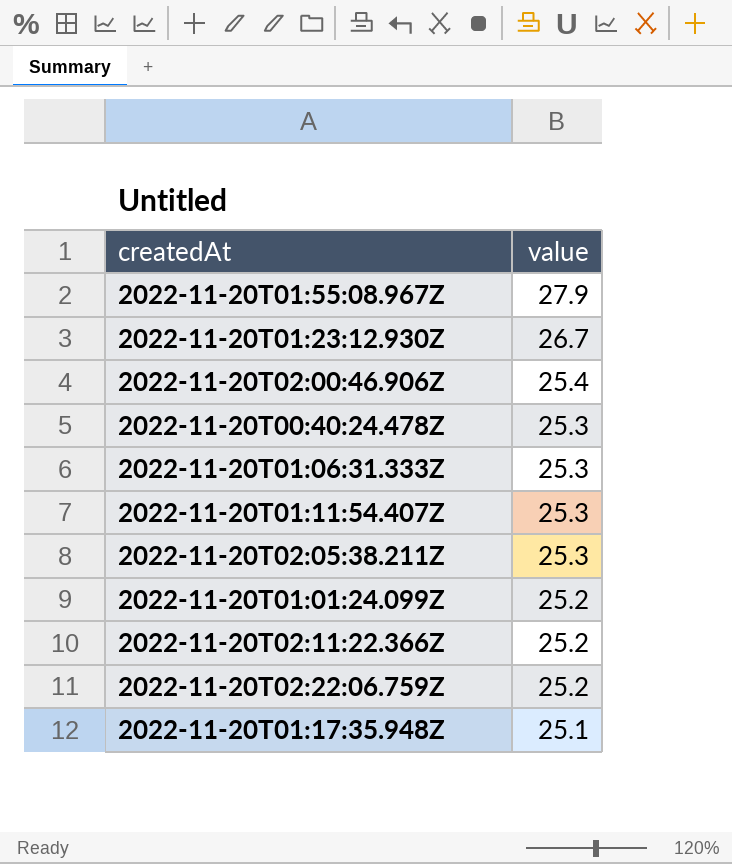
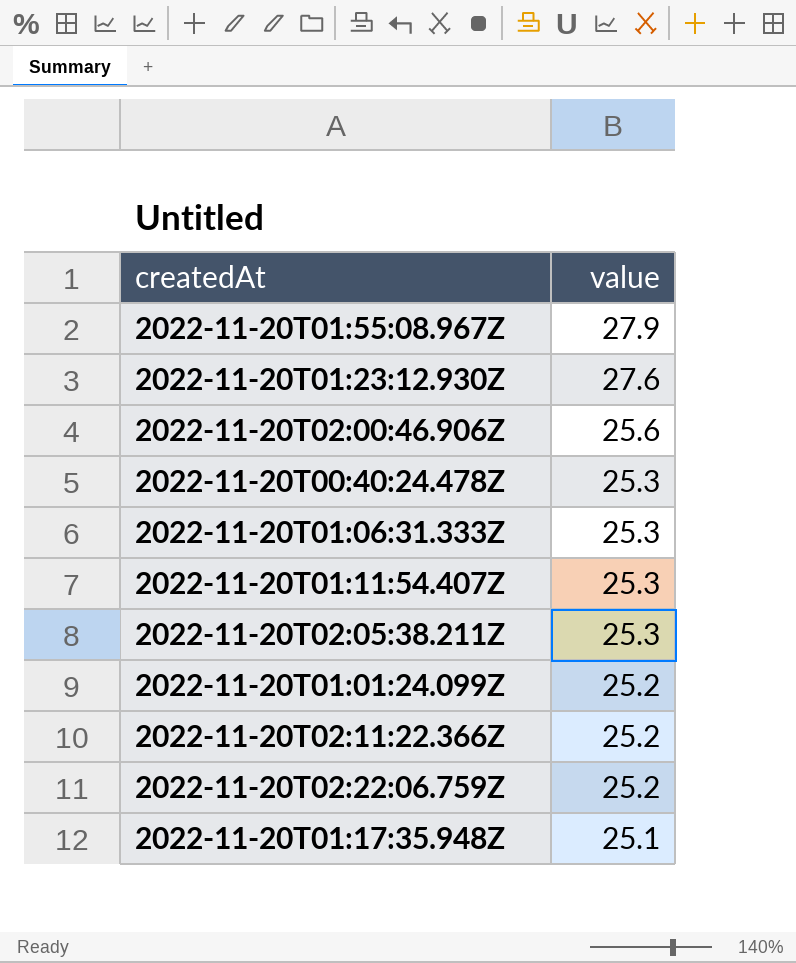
2022-11-20T01:23:12.930Z | value: 26.7 -> 27.6
2022-11-20T02:00:46.906Z | value: 25.4 -> 25.6

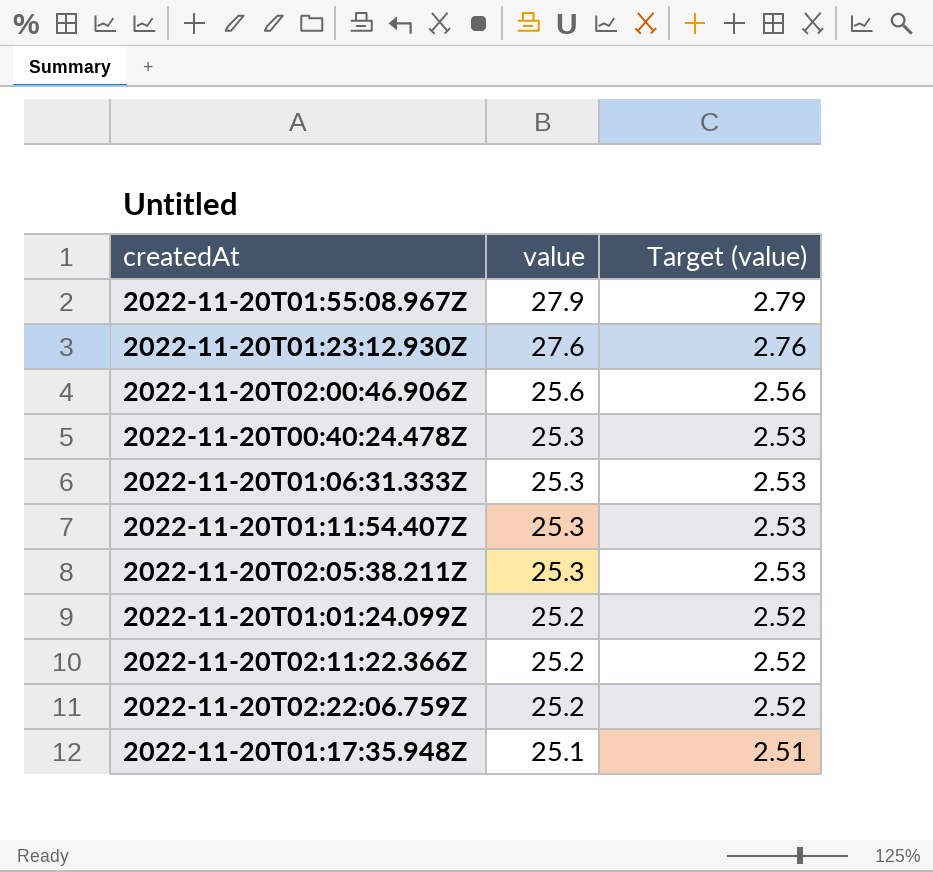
column Target (value) | formula: none -> [value] * 0.1

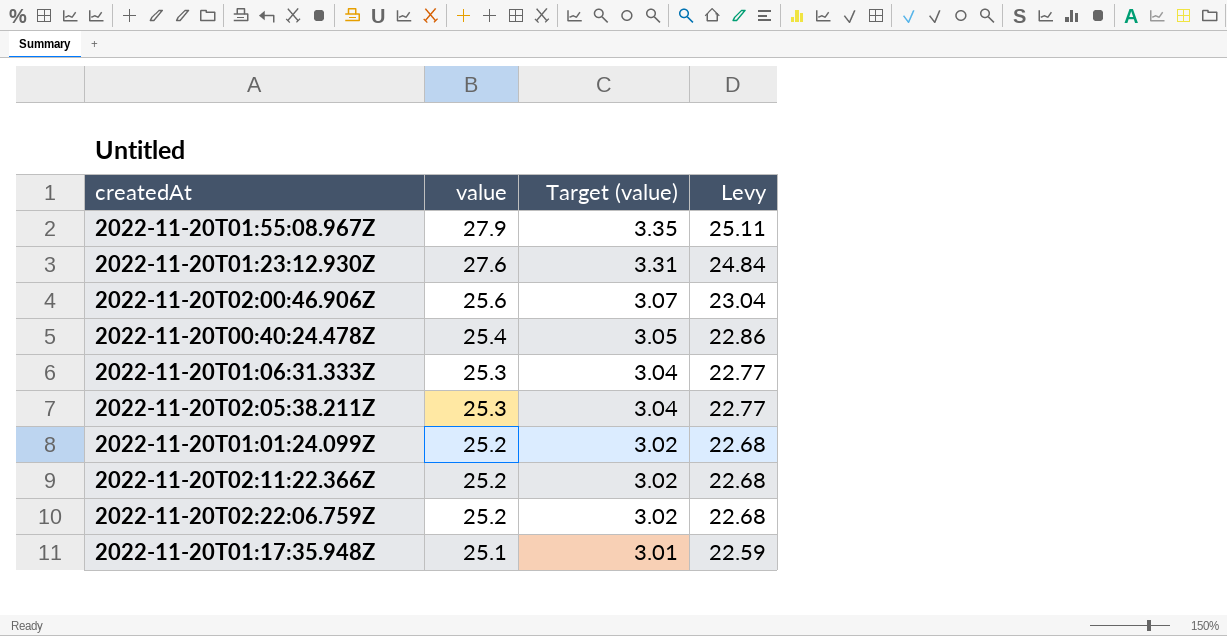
column Target (value) | formula: [value] * 0.1 -> [value] * 0.12
column Levy | formula: none -> [value] * 0.9
row 2022-11-20T01:11:54.407Z: 25.3 | 2.53 -> none
2022-11-20T00:40:24.478Z | value: 25.3 -> 25.4

